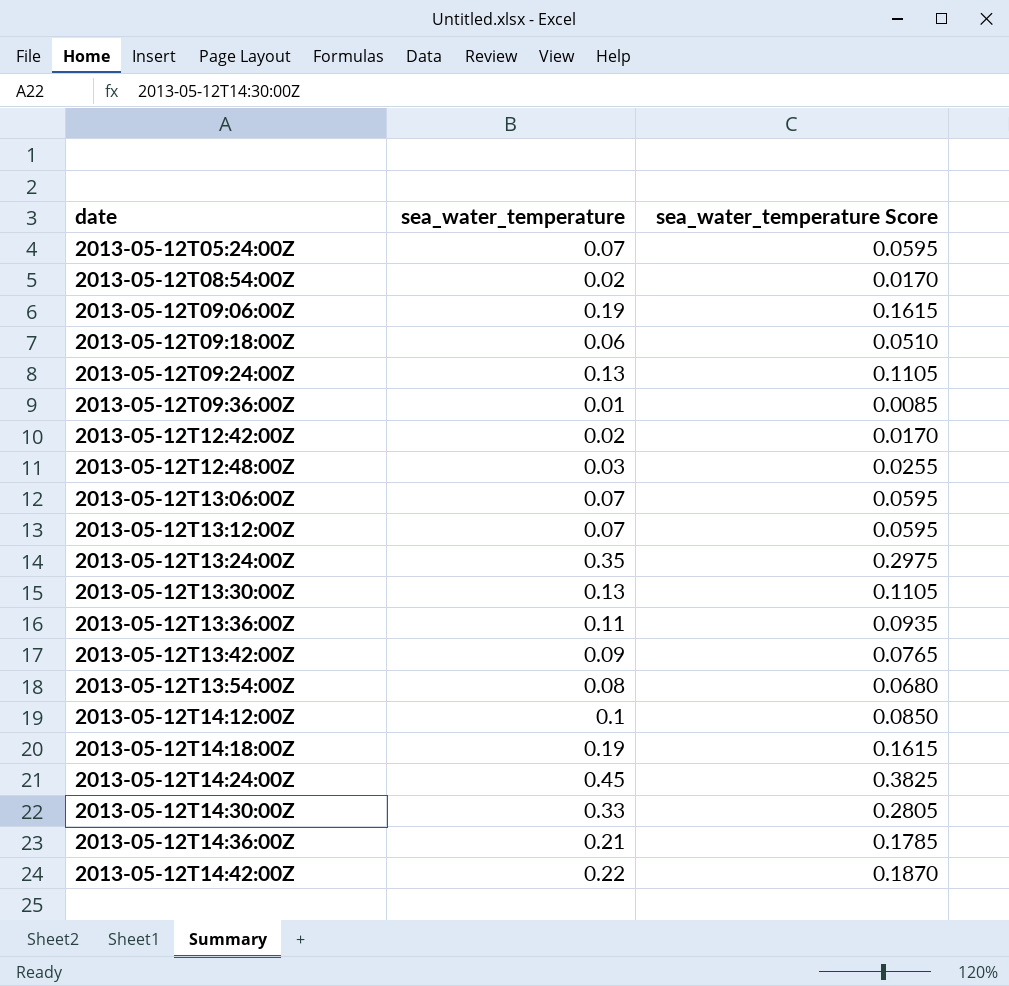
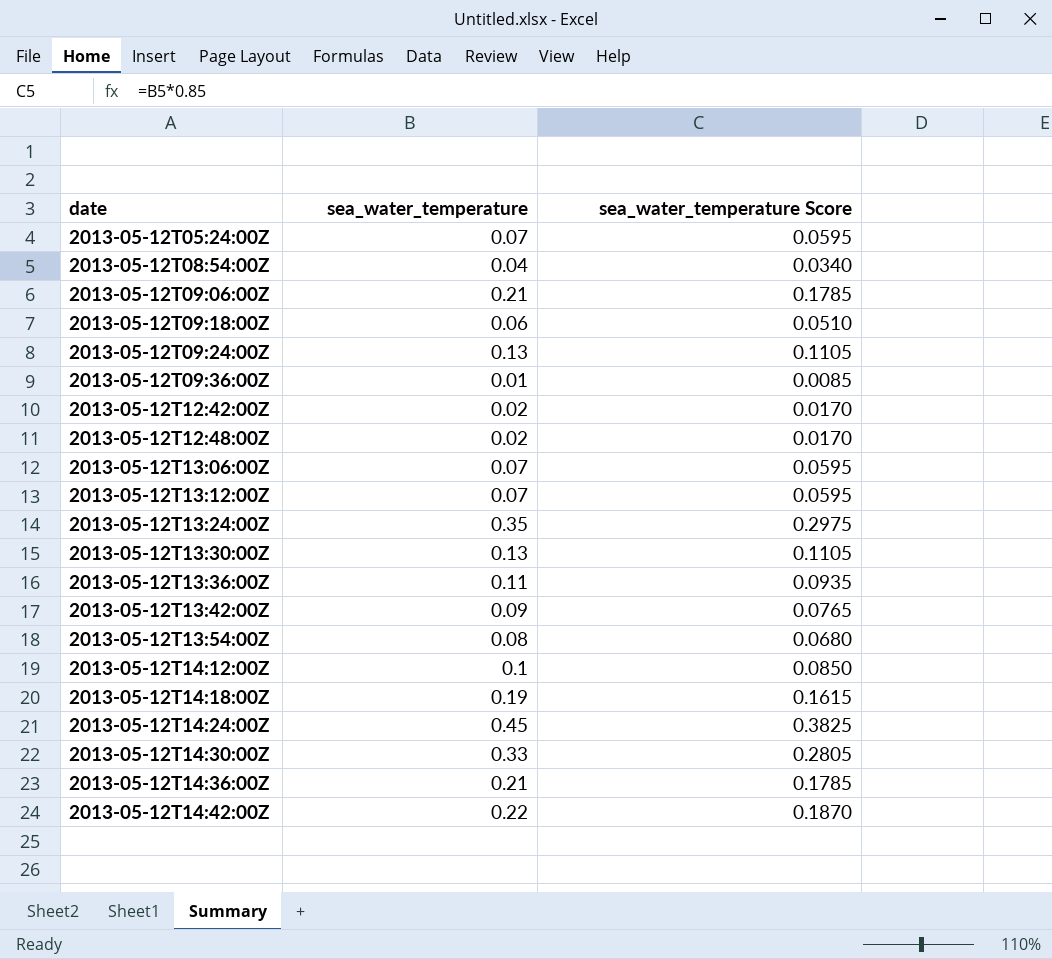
2013-05-12T08:54:00Z | sea_water_temperature: 0.02 -> 0.04
2013-05-12T08:54:00Z | sea_water_temperature Score: 0.0170 -> 0.0340
2013-05-12T09:06:00Z | sea_water_temperature: 0.19 -> 0.21
2013-05-12T09:06:00Z | sea_water_temperature Score: 0.1615 -> 0.1785
2013-05-12T12:48:00Z | sea_water_temperature: 0.03 -> 0.02
2013-05-12T12:48:00Z | sea_water_temperature Score: 0.0255 -> 0.0170

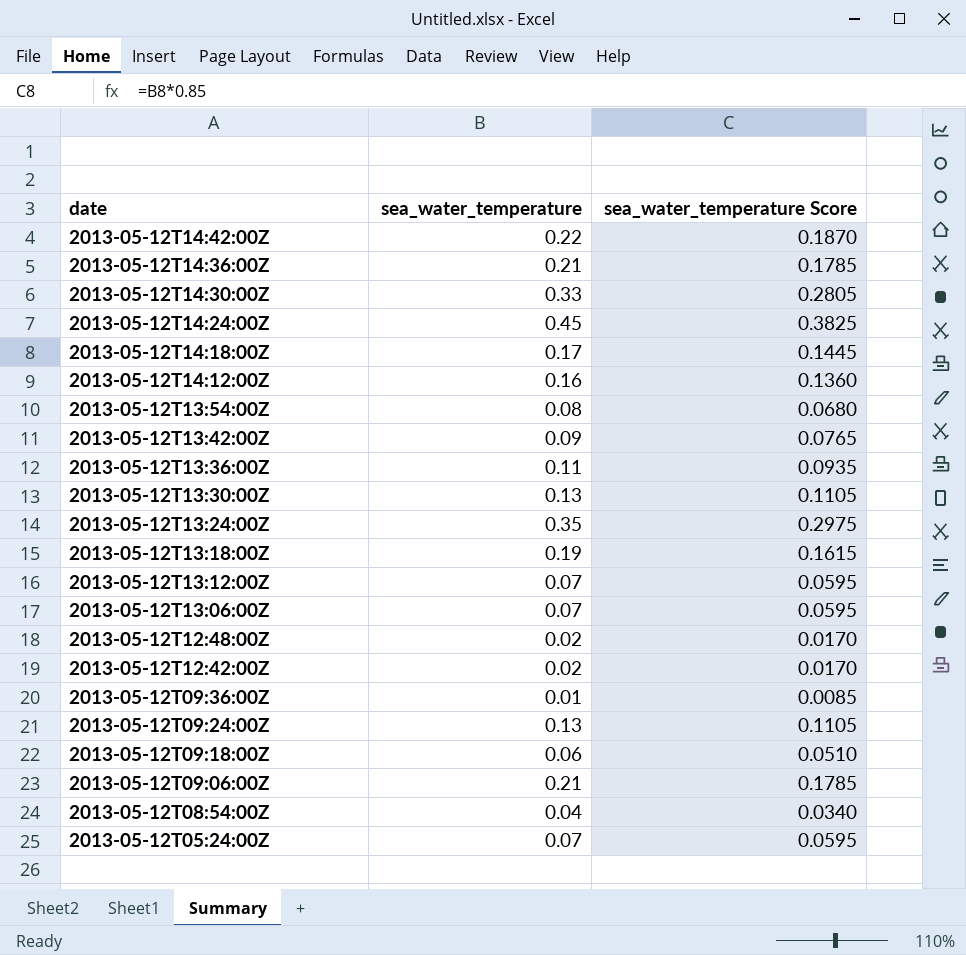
row order: date ascending -> date descending
2013-05-12T14:18:00Z | sea_water_temperature: 0.19 -> 0.17
2013-05-12T14:18:00Z | sea_water_temperature Score: 0.1615 -> 0.1445
2013-05-12T14:12:00Z | sea_water_temperature: 0.1 -> 0.16
2013-05-12T14:12:00Z | sea_water_temperature Score: 0.0850 -> 0.1360
row 2013-05-12T13:18:00Z: none -> 0.19 | 0.1615

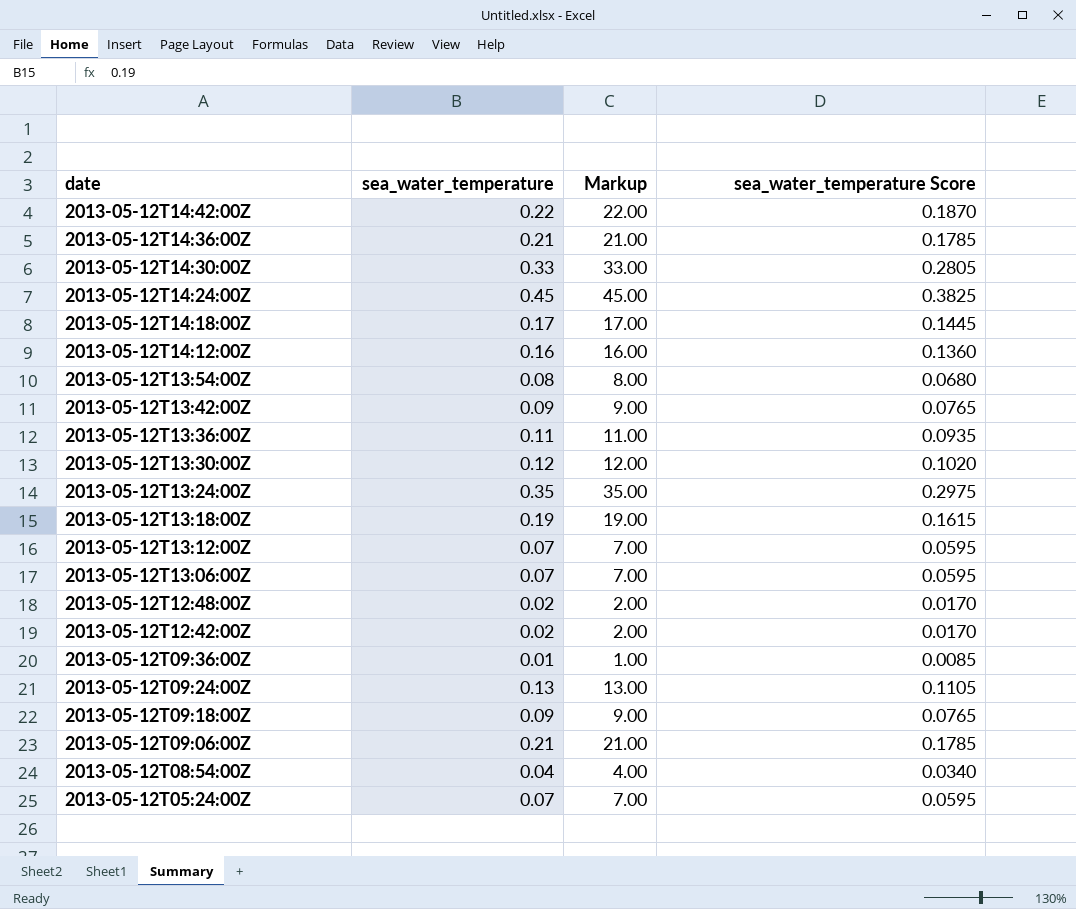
column Markup | formula: none -> [sea_water_temperature] * 100
2013-05-12T13:30:00Z | sea_water_temperature: 0.13 -> 0.12
2013-05-12T13:30:00Z | sea_water_temperature Score: 0.1105 -> 0.1020
2013-05-12T09:18:00Z | sea_water_temperature: 0.06 -> 0.09
2013-05-12T09:18:00Z | sea_water_temperature Score: 0.0510 -> 0.0765

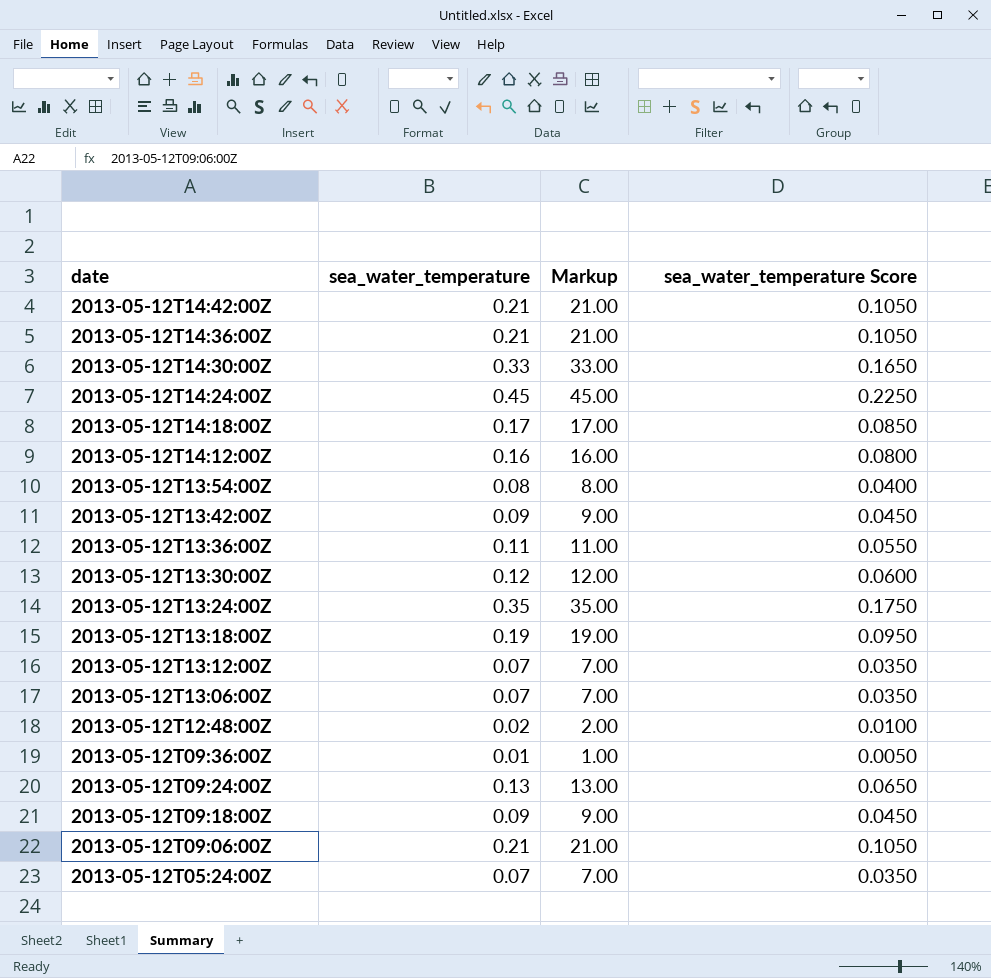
column sea_water_temperature Score | formula: [sea_water_temperature] * 0.85 -> [sea_water_temperature] * 0.5
row 2013-05-12T12:42:00Z: 0.02 | 2.00 | 0.0170 -> none
row 2013-05-12T08:54:00Z: 0.04 | 4.00 | 0.0340 -> none
2013-05-12T14:42:00Z | sea_water_temperature: 0.22 -> 0.21
2013-05-12T14:42:00Z | Markup: 22.00 -> 21.00

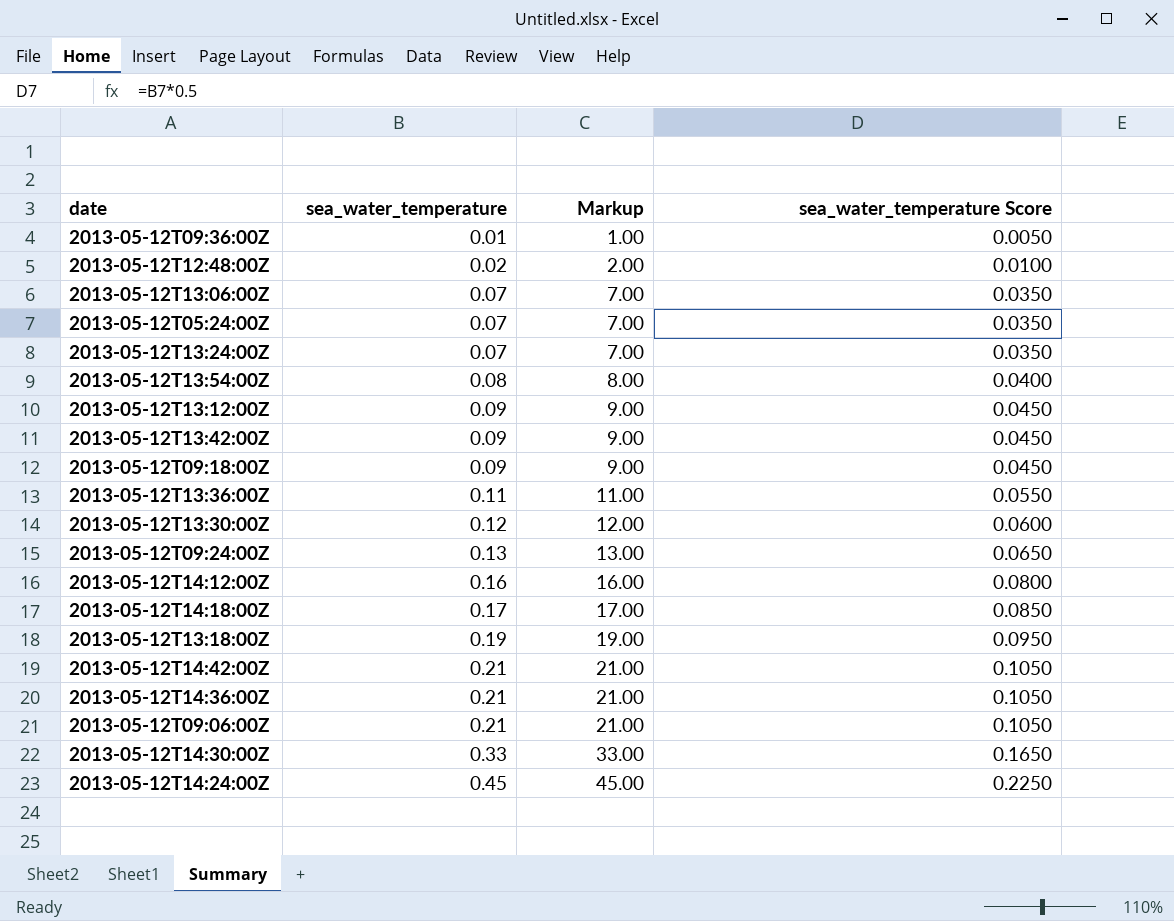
row order: date descending -> sea_water_temperature ascending
2013-05-12T13:24:00Z | sea_water_temperature: 0.35 -> 0.07
2013-05-12T13:24:00Z | Markup: 35.00 -> 7.00
2013-05-12T13:24:00Z | sea_water_temperature Score: 0.1750 -> 0.0350
2013-05-12T13:12:00Z | sea_water_temperature: 0.07 -> 0.09
2013-05-12T13:12:00Z | Markup: 7.00 -> 9.00
2013-05-12T13:12:00Z | sea_water_temperature Score: 0.0350 -> 0.0450

